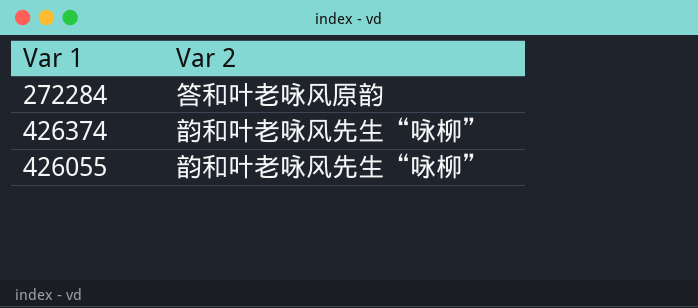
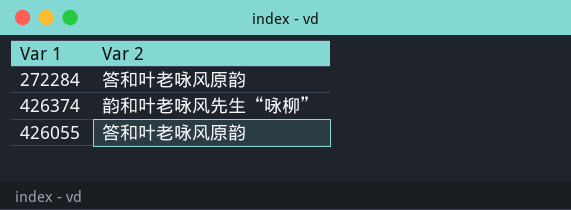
426055 | Var 2: 韵和叶老咏风先生“咏柳” -> 答和叶老咏风原韵

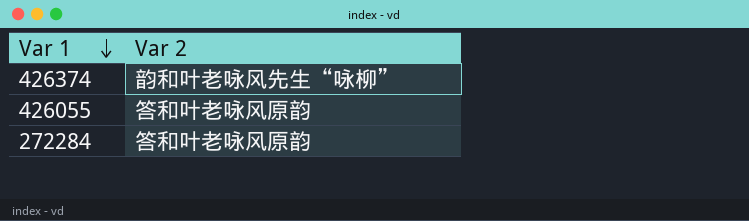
row order: none -> Var 1 descending

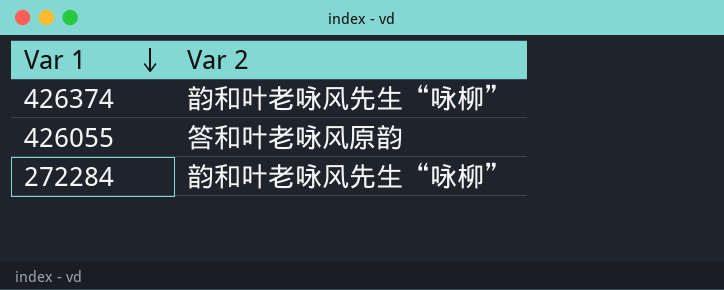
272284 | Var 2: 答和叶老咏风原韵 -> 韵和叶老咏风先生“咏柳”

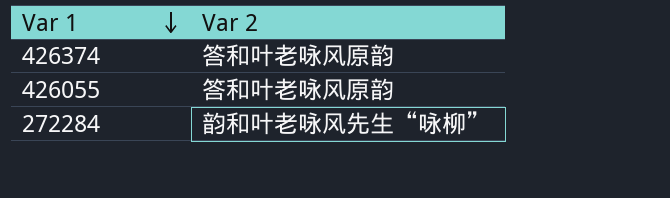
426374 | Var 2: 韵和叶老咏风先生“咏柳” -> 答和叶老咏风原韵

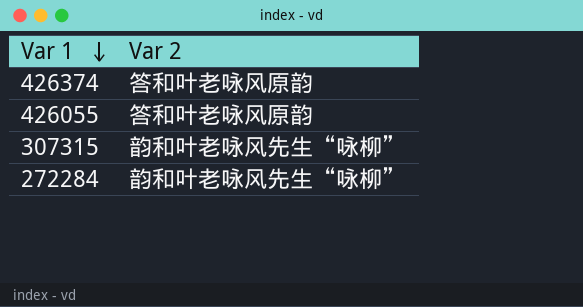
row 307315: none -> 韵和叶老咏风先生“咏柳”

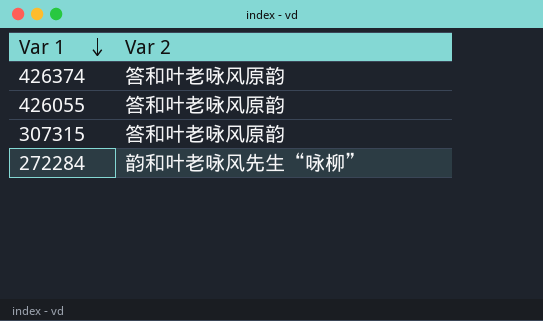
307315 | Var 2: 韵和叶老咏风先生“咏柳” -> 答和叶老咏风原韵

